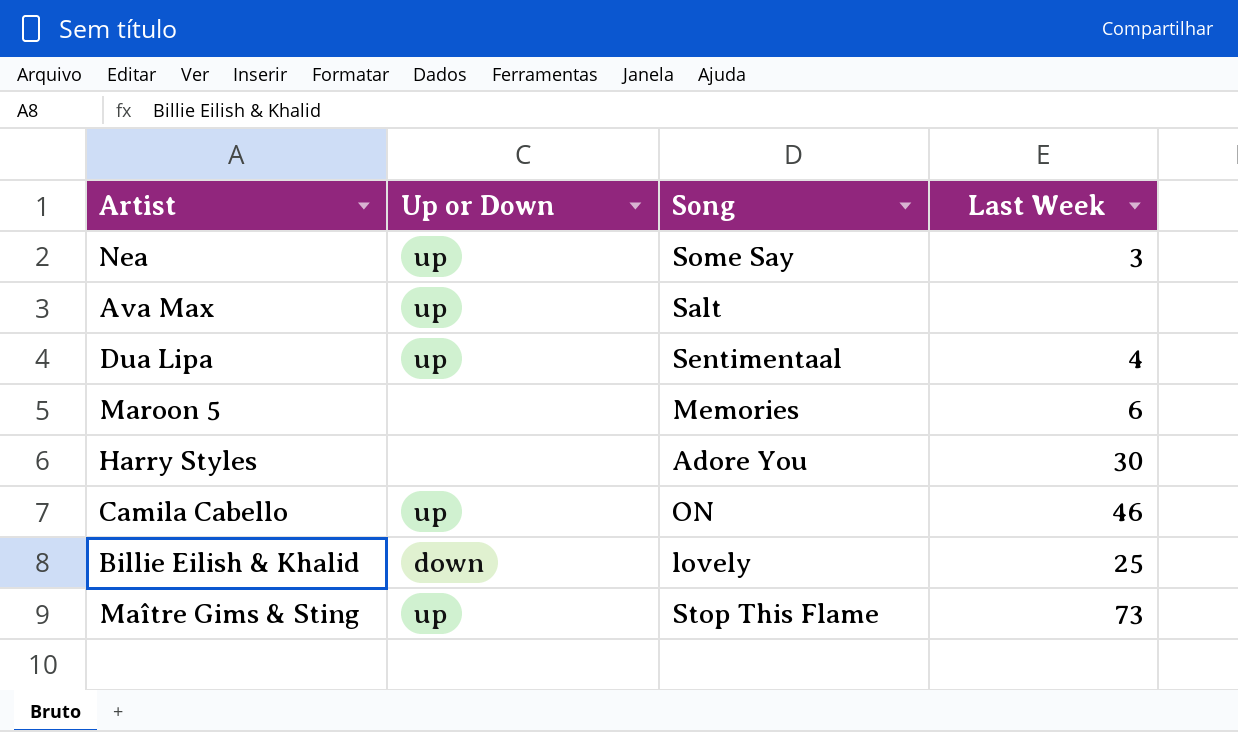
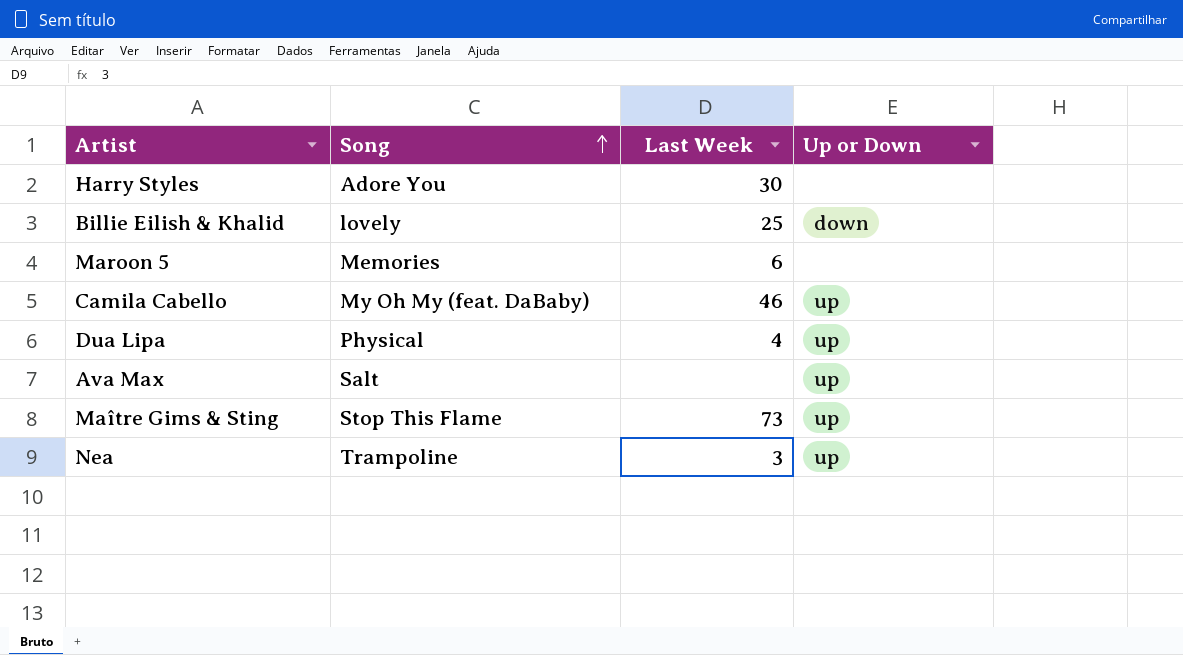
row order: none -> Song ascending
column Up or Down | position: 2 -> 4
Camila Cabello | Song: ON -> My Oh My (feat. DaBaby)
Dua Lipa | Song: Sentimentaal -> Physical
Nea | Song: Some Say -> Trampoline

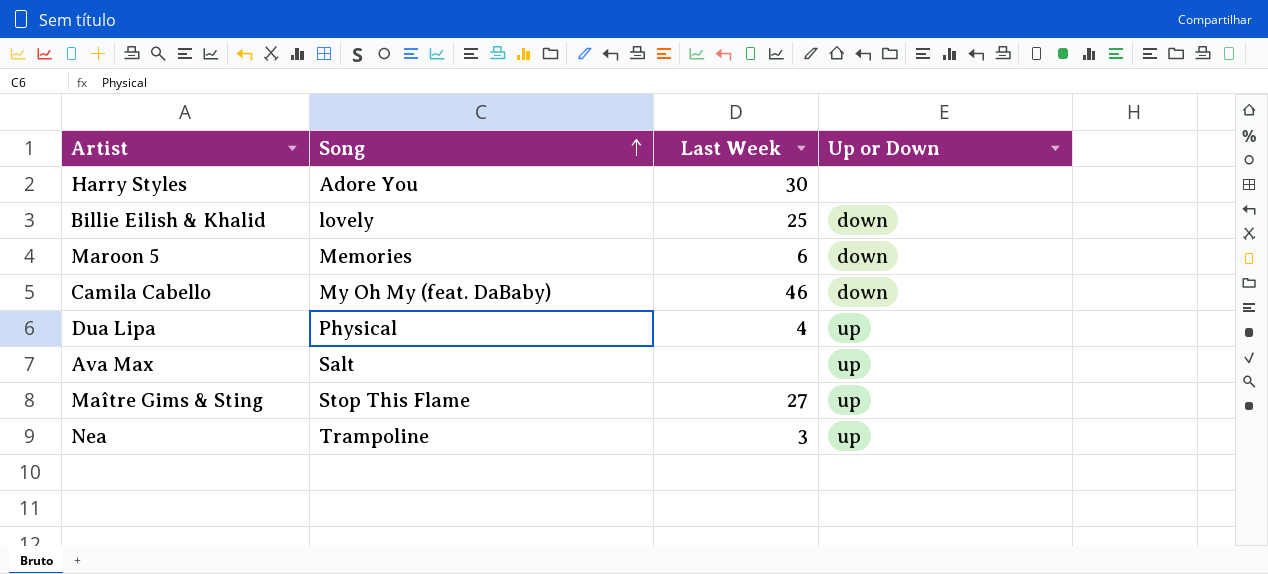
Maroon 5 | Up or Down: none -> down
Camila Cabello | Up or Down: up -> down
Maître Gims & Sting | Last Week: 73 -> 27

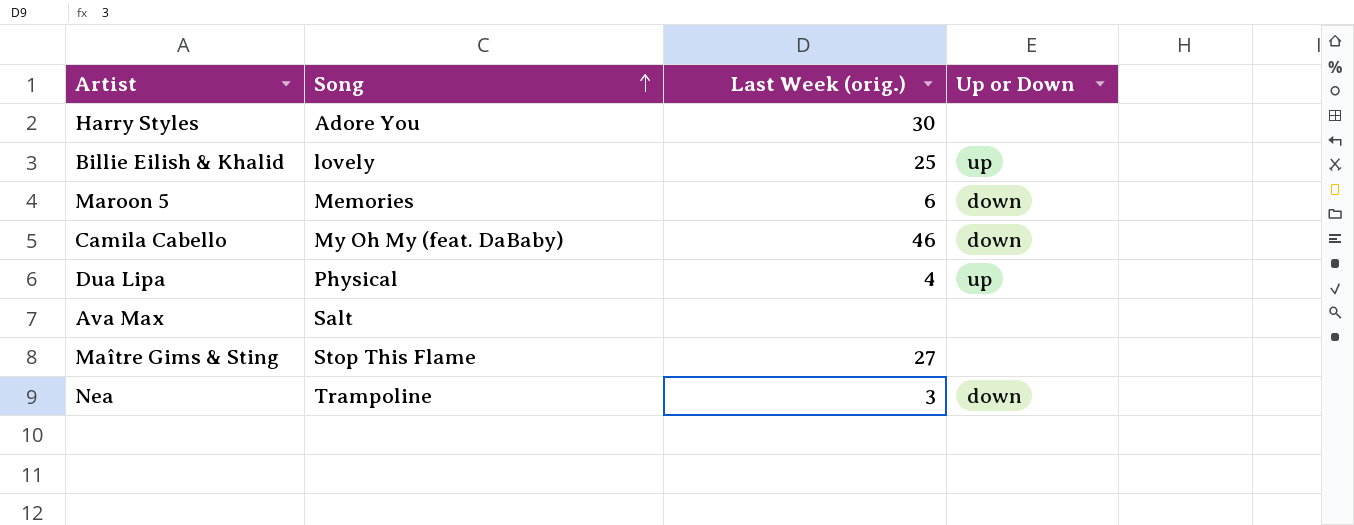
column name: Last Week -> Last Week (orig.)
Billie Eilish & Khalid | Up or Down: down -> up
Ava Max | Up or Down: up -> none
Maître Gims & Sting | Up or Down: up -> none
Nea | Up or Down: up -> down

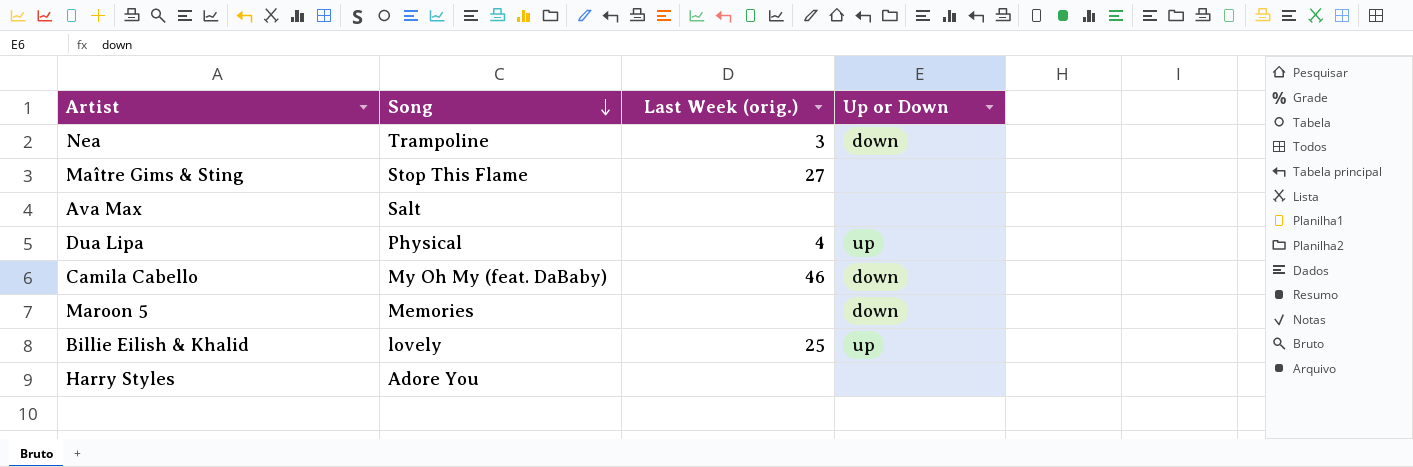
row order: Song ascending -> Song descending
Maroon 5 | Last Week (orig.): 6 -> none
Harry Styles | Last Week (orig.): 30 -> none

